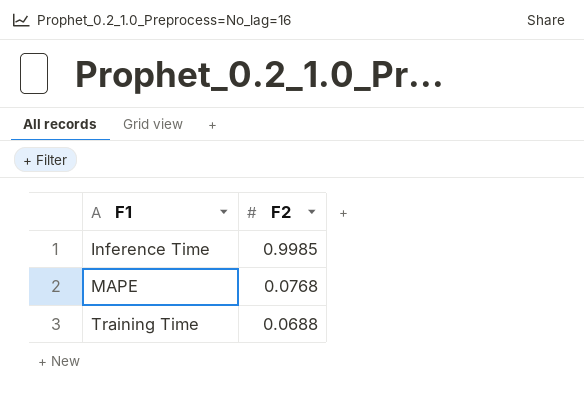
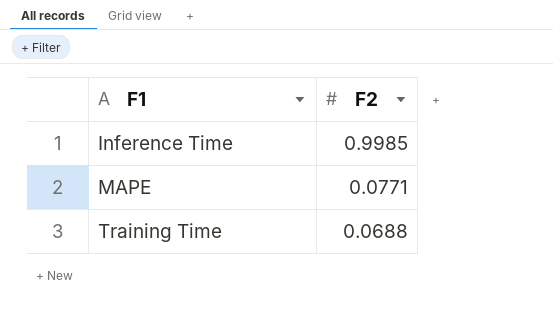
MAPE | F2: 0.0768 -> 0.0771

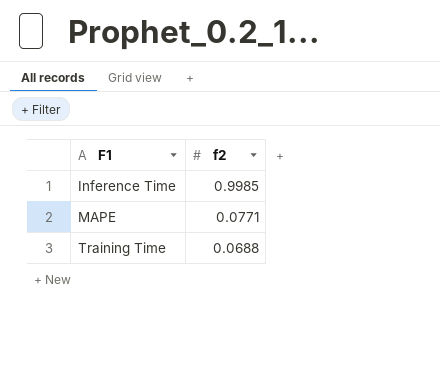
column name: F2 -> f2

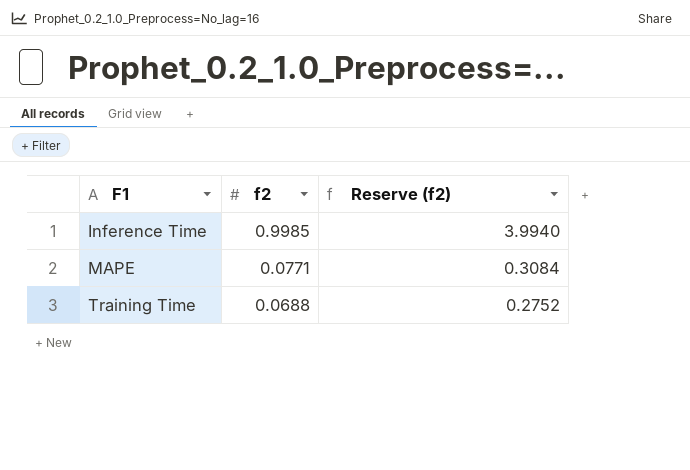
column Reserve (f2) | formula: none -> [f2] * 4

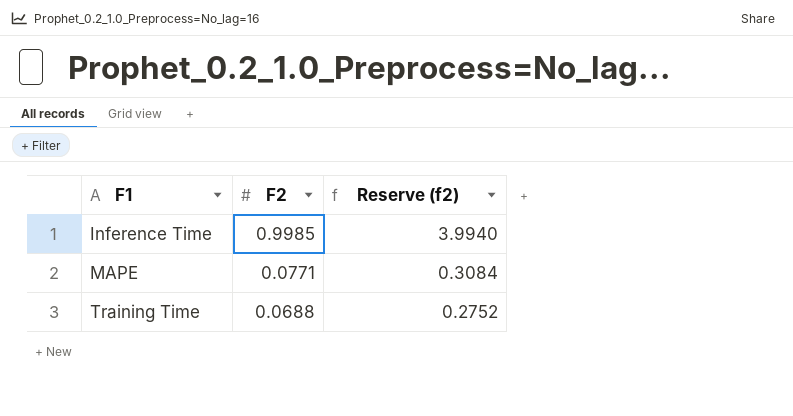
column name: f2 -> F2

